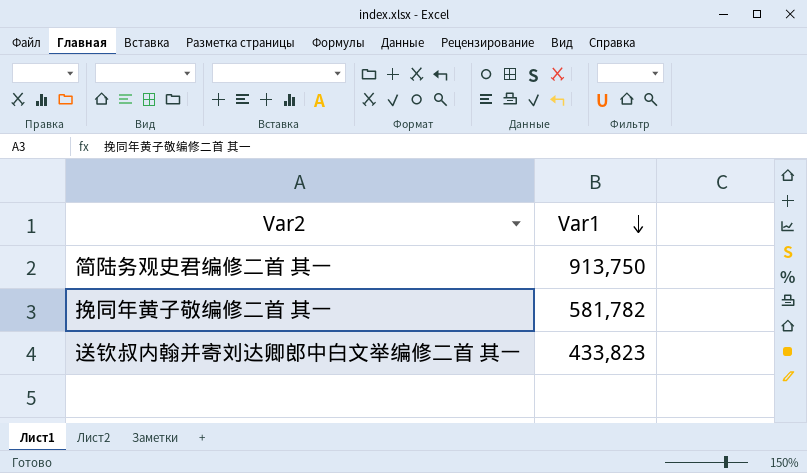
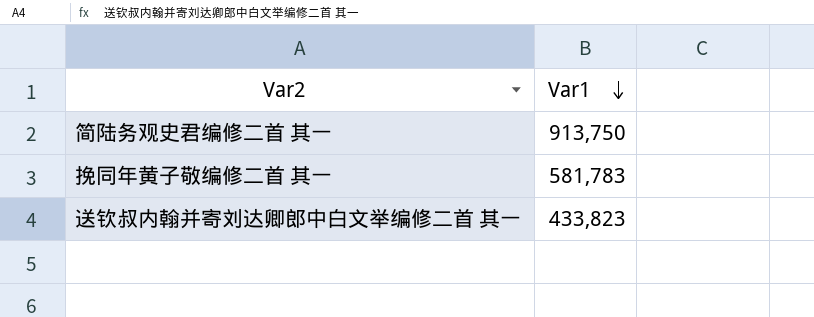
挽同年黄子敬编修二首 其一 | Var1: 581,782 -> 581,783

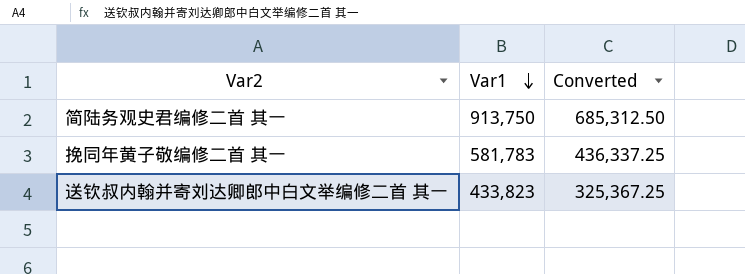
column Converted | formula: none -> [Var1] * 0.75

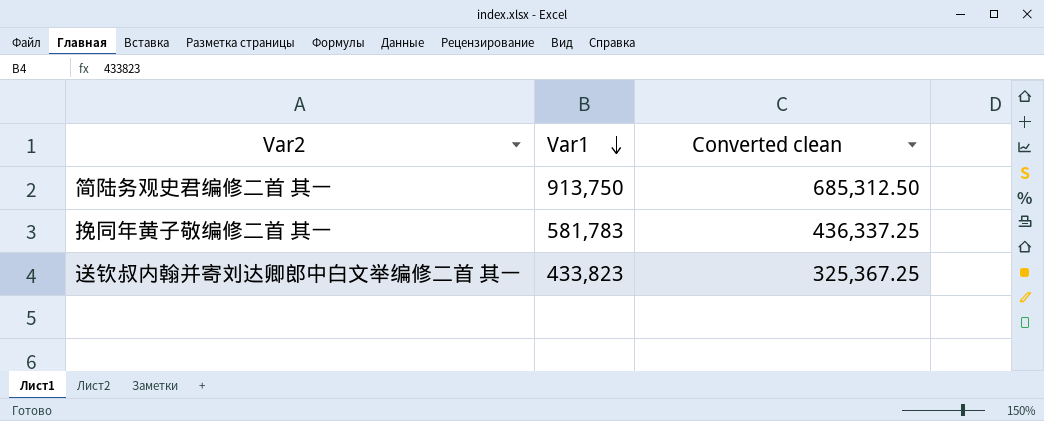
column name: Converted -> Converted clean

